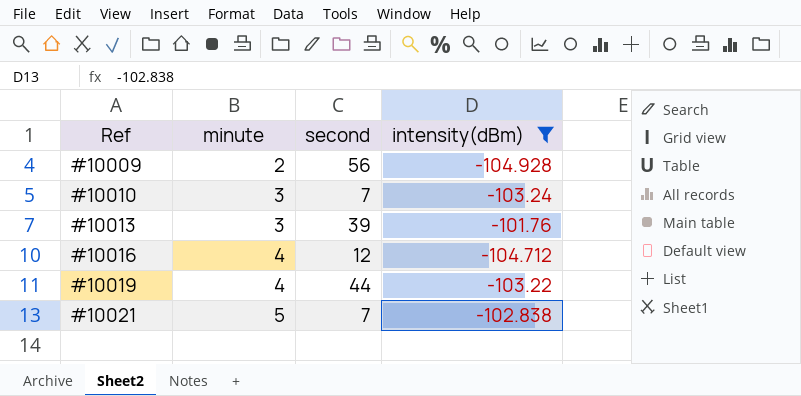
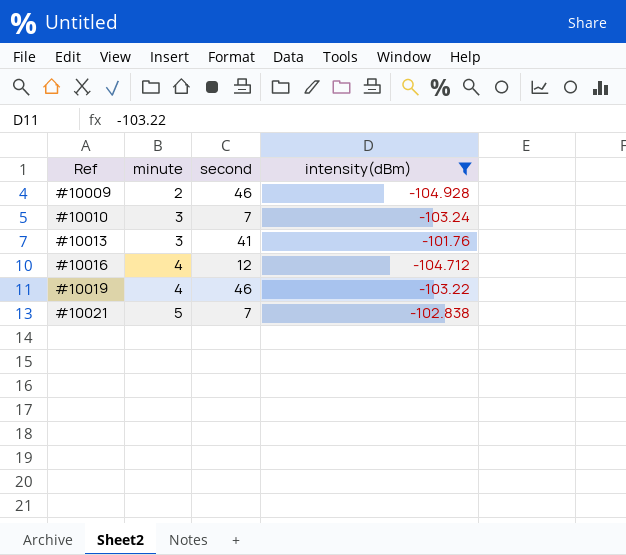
#10009 | second: 56 -> 46
#10013 | second: 39 -> 41
#10019 | second: 44 -> 46

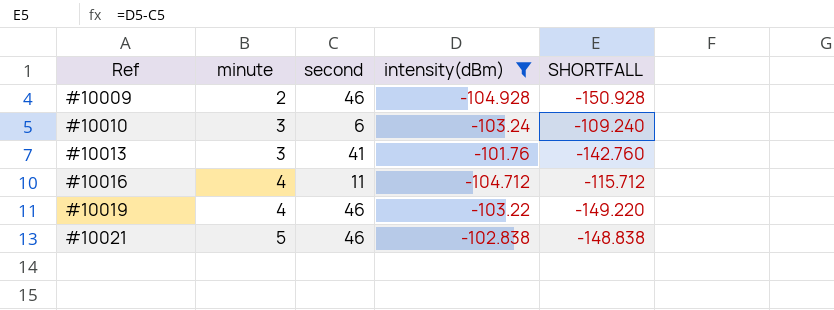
column SHORTFALL | formula: none -> [intensity(dBm)] - [second]
#10010 | second: 7 -> 6
#10016 | second: 12 -> 11
#10021 | second: 7 -> 46

